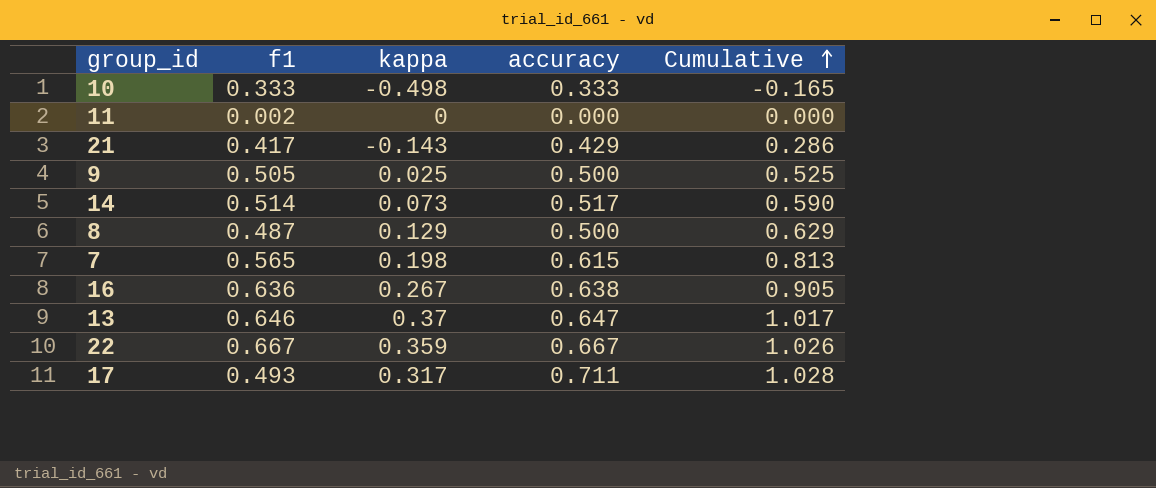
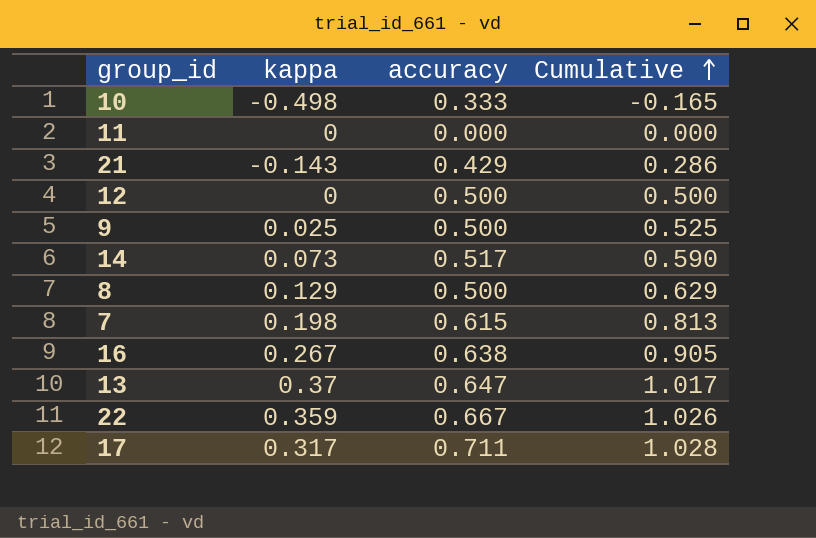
column f1 | position: 2 -> none
row 12: none -> 0 | 0.500 | 0.500

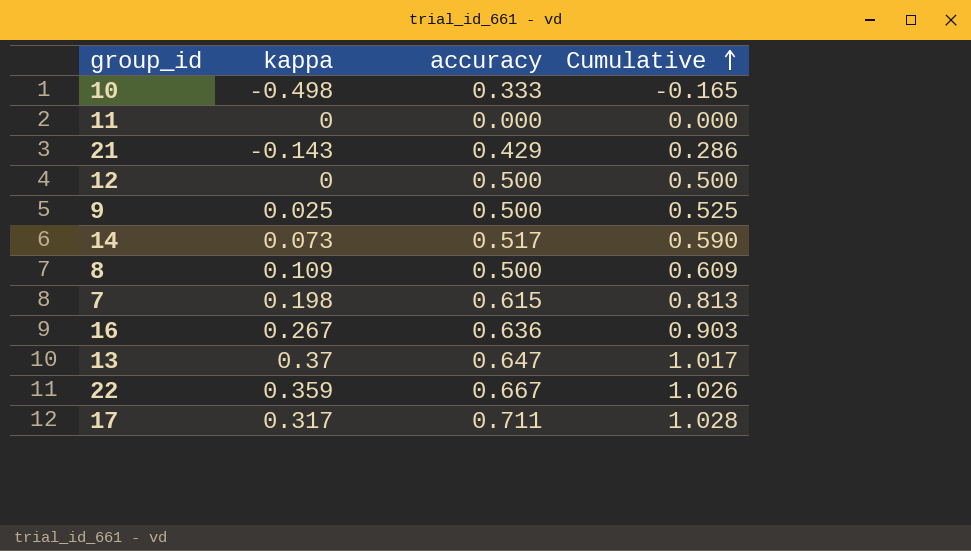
8 | kappa: 0.129 -> 0.109
8 | Cumulative: 0.629 -> 0.609
16 | accuracy: 0.638 -> 0.636
16 | Cumulative: 0.905 -> 0.903

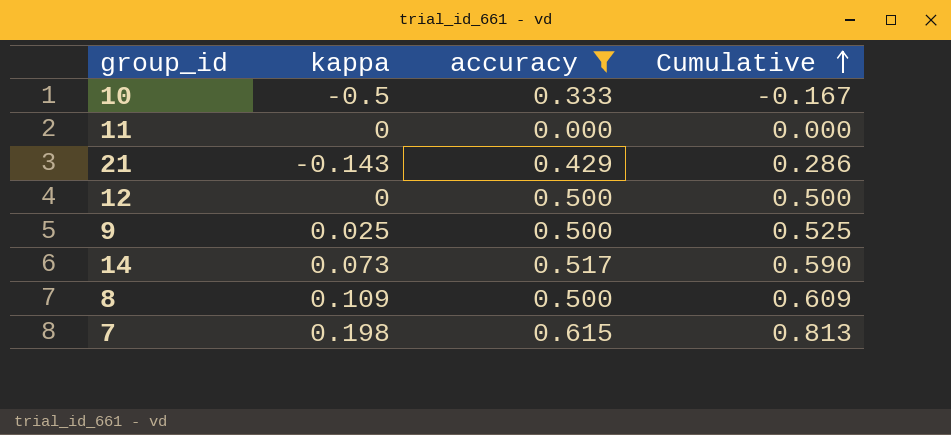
filter: none -> accuracy <= 0.615
10 | kappa: -0.498 -> -0.5
10 | Cumulative: -0.165 -> -0.167

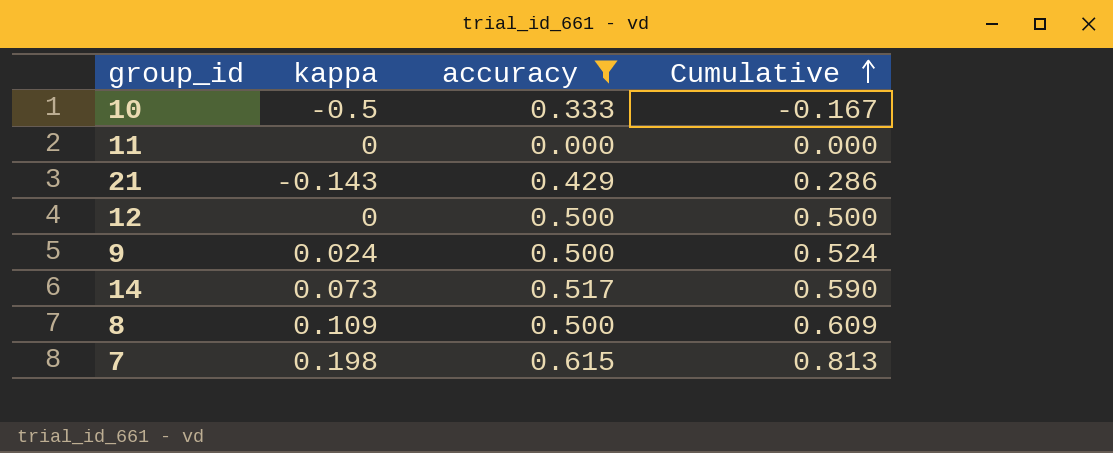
9 | kappa: 0.025 -> 0.024
9 | Cumulative: 0.525 -> 0.524

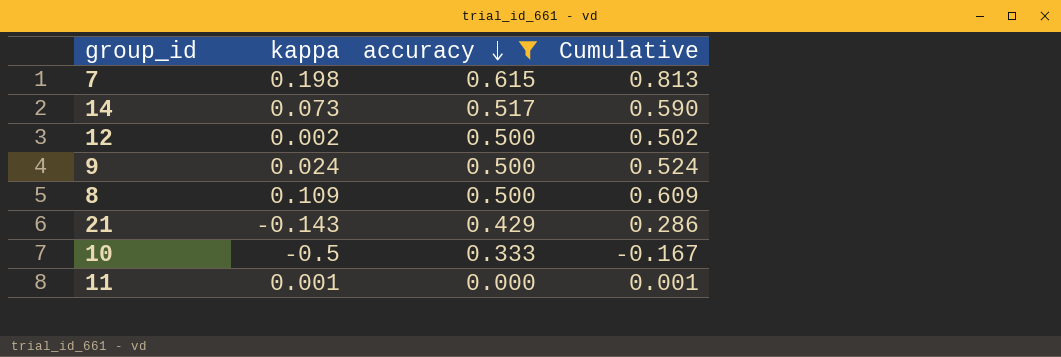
row order: Cumulative ascending -> accuracy descending
12 | kappa: 0 -> 0.002
12 | Cumulative: 0.500 -> 0.502
11 | kappa: 0 -> 0.001
11 | Cumulative: 0.000 -> 0.001

